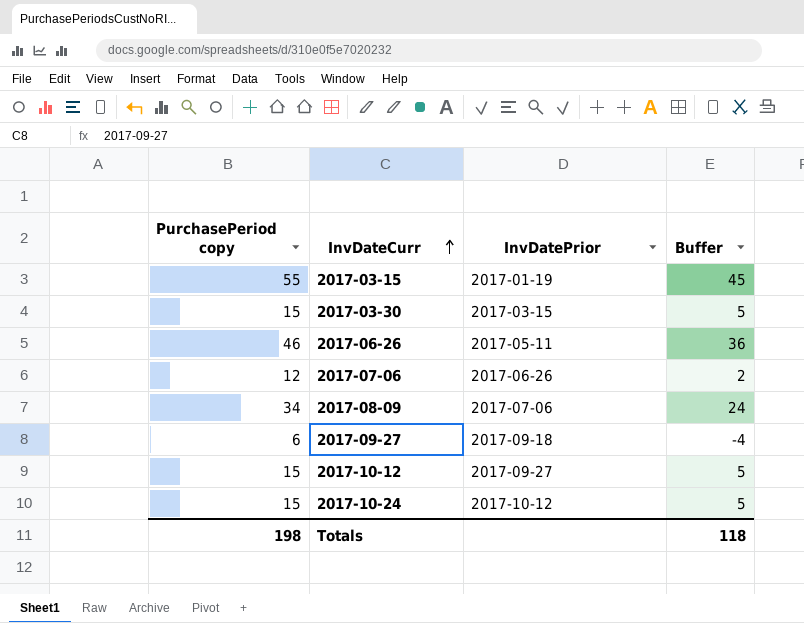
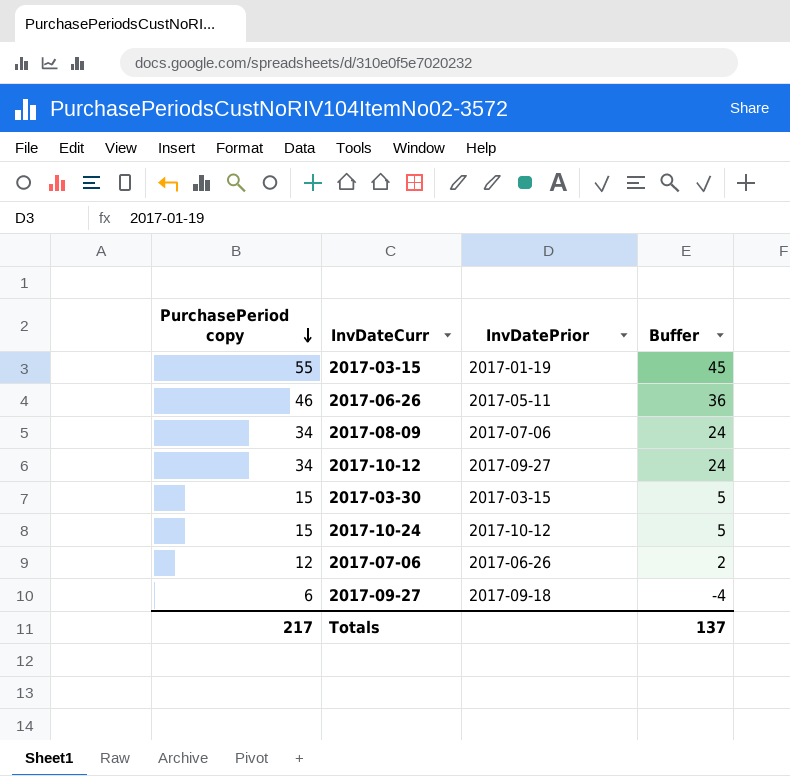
row order: InvDateCurr ascending -> PurchasePeriod copy descending
2017-10-12 | PurchasePeriod copy: 15 -> 34
2017-10-12 | Buffer: 5 -> 24
Totals | PurchasePeriod copy: 198 -> 217
Totals | Buffer: 118 -> 137

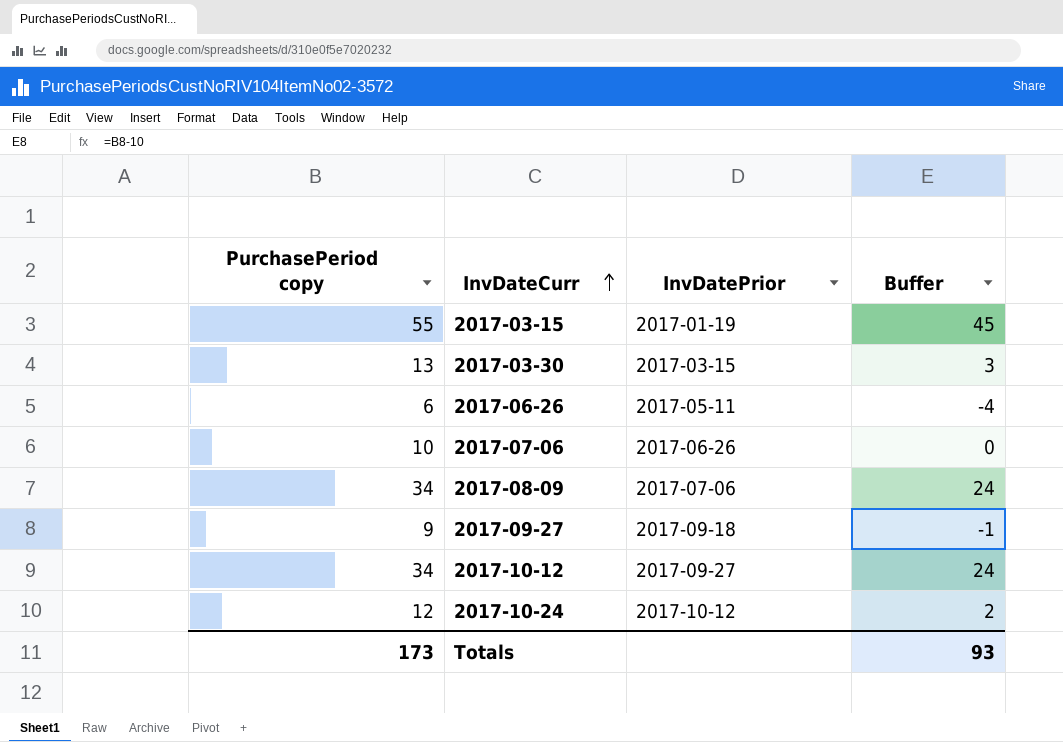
row order: PurchasePeriod copy descending -> InvDateCurr ascending
2017-03-30 | PurchasePeriod copy: 15 -> 13
2017-03-30 | Buffer: 5 -> 3
2017-06-26 | PurchasePeriod copy: 46 -> 6
2017-06-26 | Buffer: 36 -> -4
2017-07-06 | PurchasePeriod copy: 12 -> 10
2017-07-06 | Buffer: 2 -> 0
2017-09-27 | PurchasePeriod copy: 6 -> 9
2017-09-27 | Buffer: -4 -> -1
2017-10-24 | PurchasePeriod copy: 15 -> 12
2017-10-24 | Buffer: 5 -> 2
Totals | PurchasePeriod copy: 217 -> 173
Totals | Buffer: 137 -> 93

